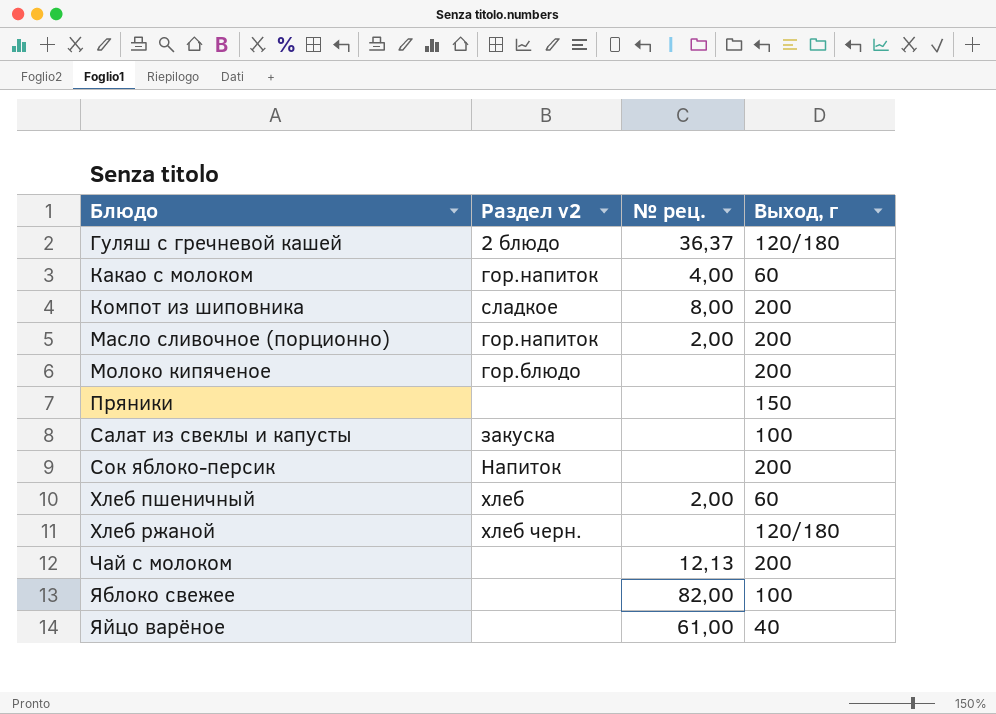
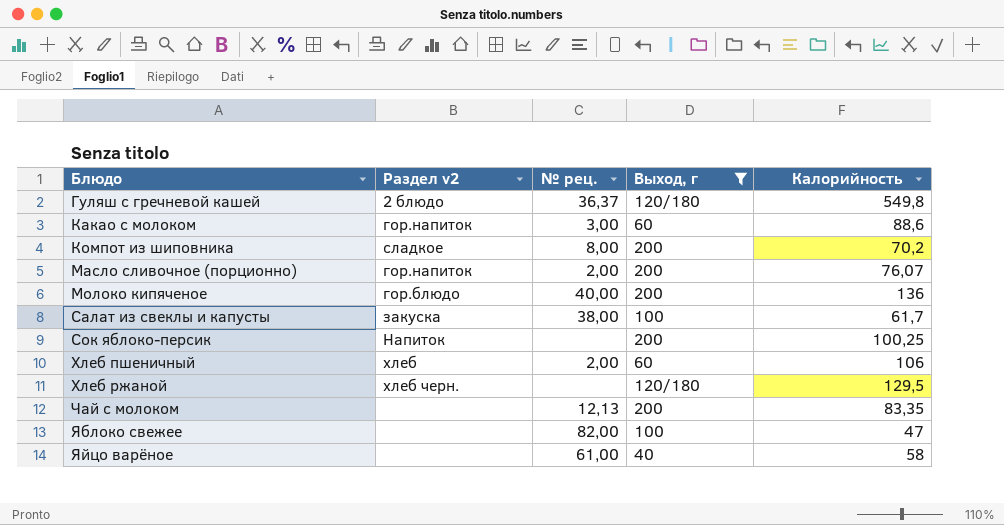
filter: none -> Выход, г != 150
column Калорийность | position: none -> 5
Какао с молоком | № рец.: 4,00 -> 3,00
Молоко кипяченое | № рец.: none -> 40,00
Салат из свеклы и капусты | № рец.: none -> 38,00

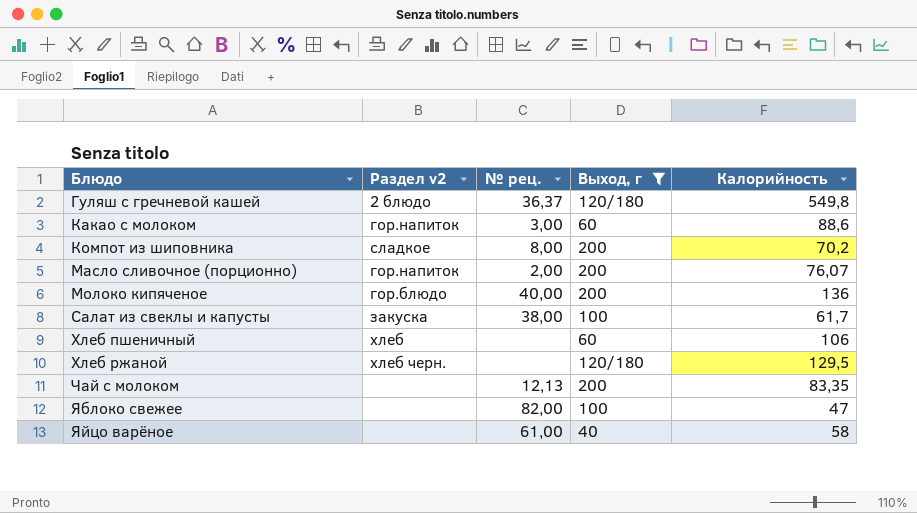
row Сок яблоко-персик: Напиток | none | 200 | 100,25 -> none
Хлеб пшеничный | № рец.: 2,00 -> none

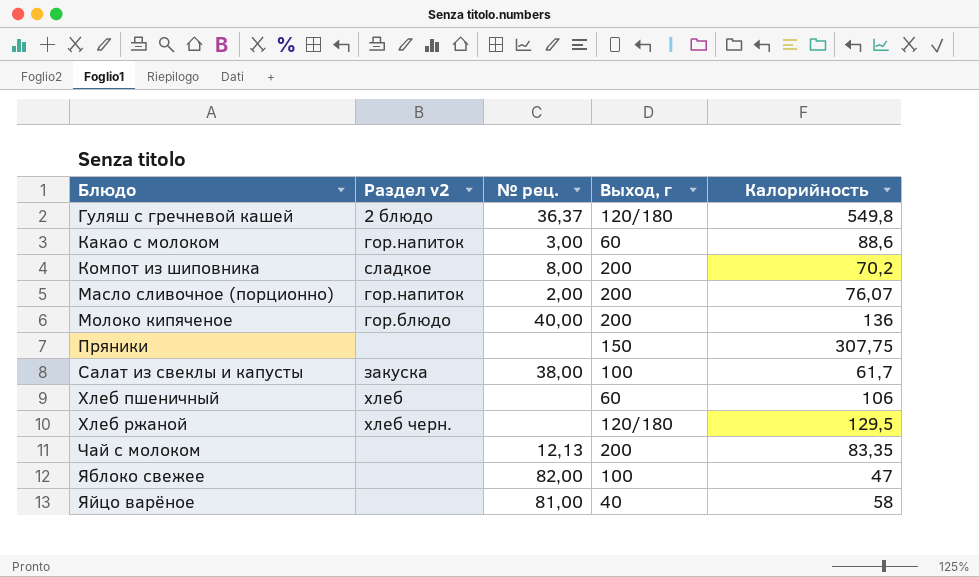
filter: Выход, г != 150 -> none
Яйцо варёное | № рец.: 61,00 -> 81,00

